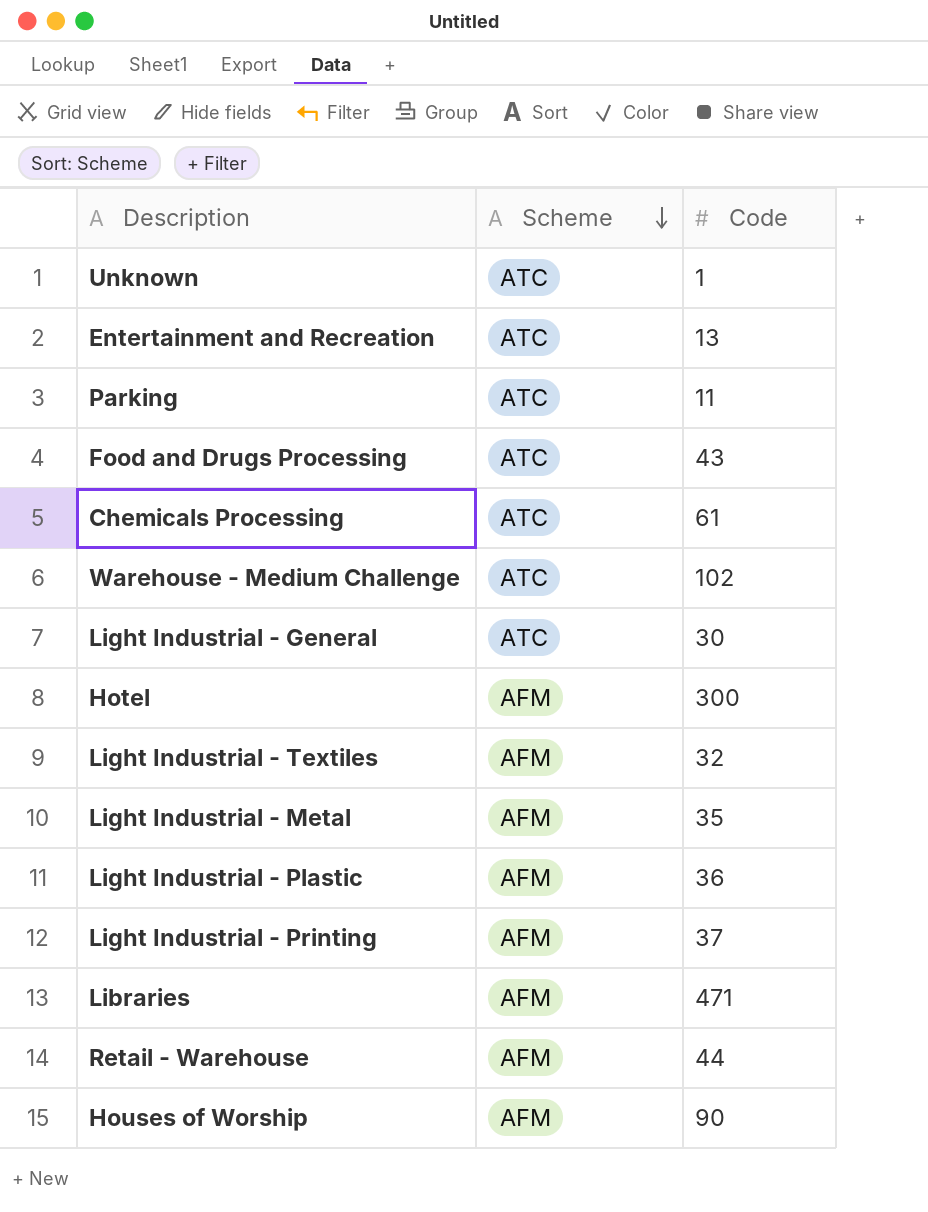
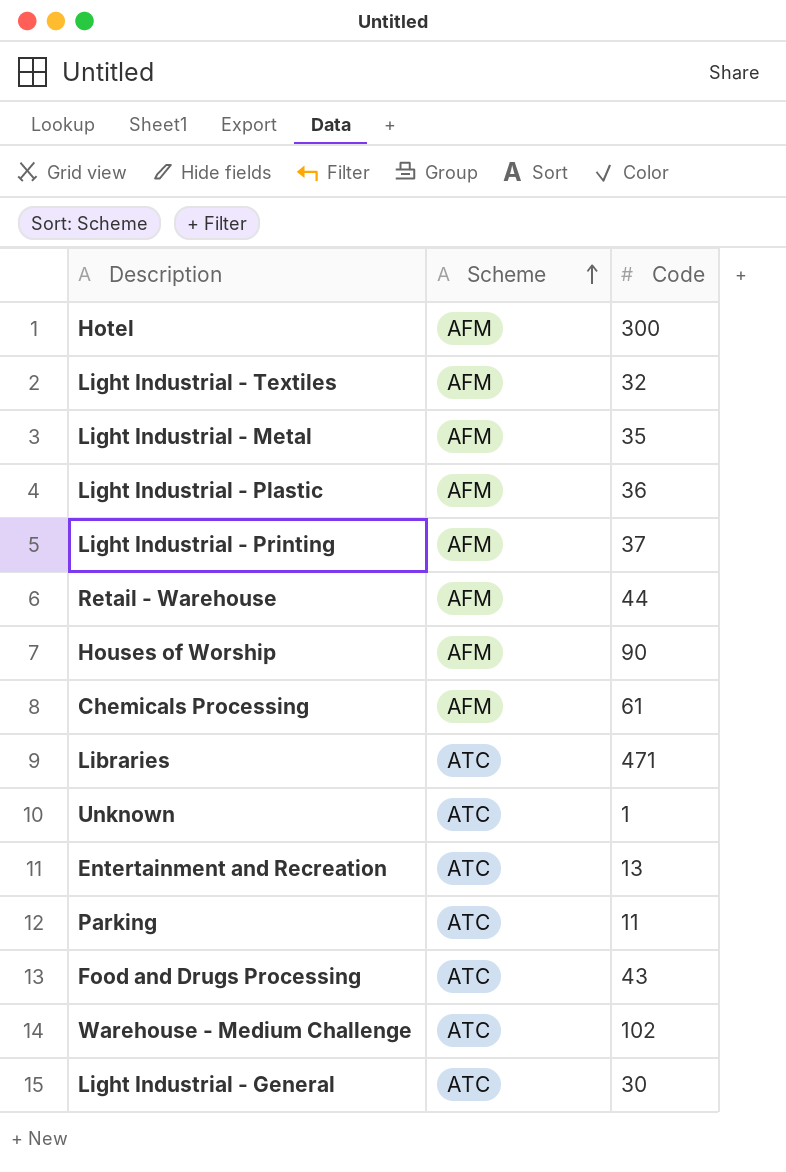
row order: Scheme descending -> Scheme ascending
Chemicals Processing | Scheme: ATC -> AFM
Libraries | Scheme: AFM -> ATC

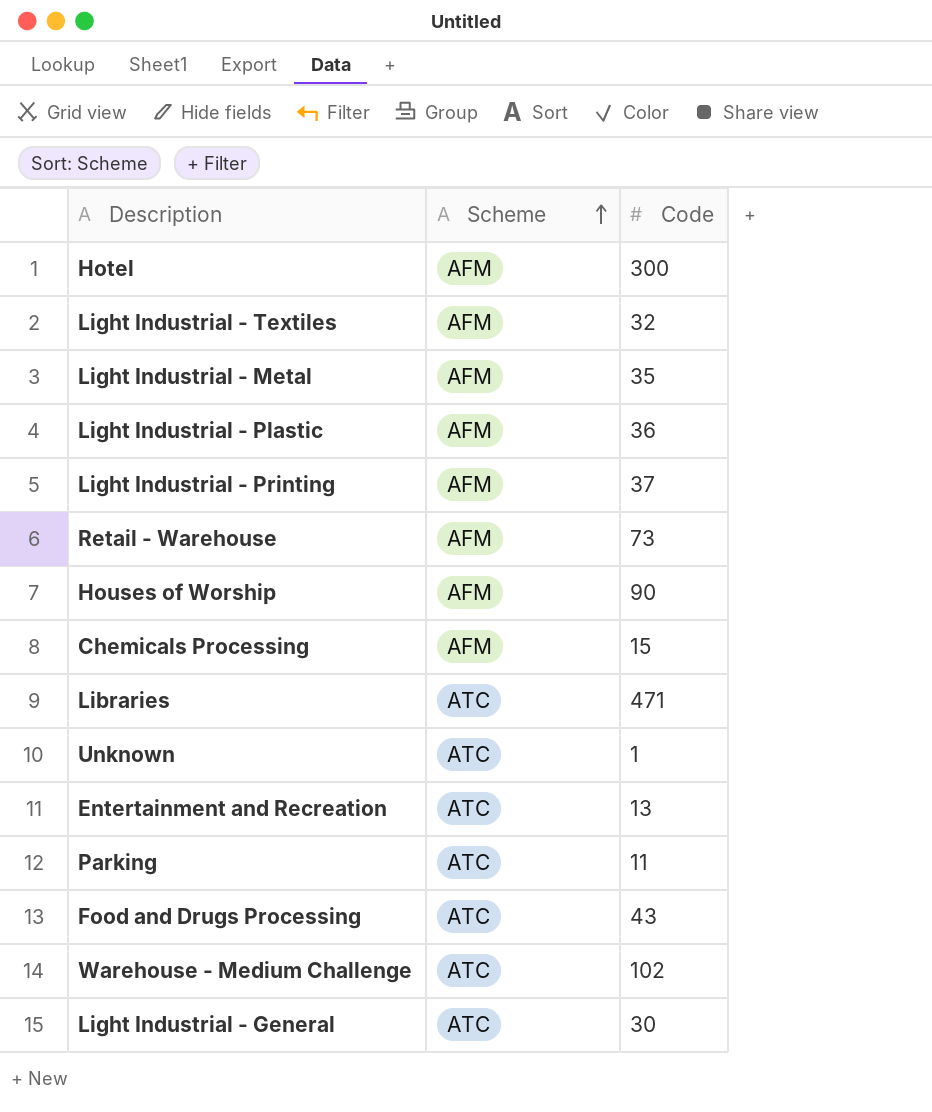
Retail - Warehouse | Code: 44 -> 73
Chemicals Processing | Code: 61 -> 15

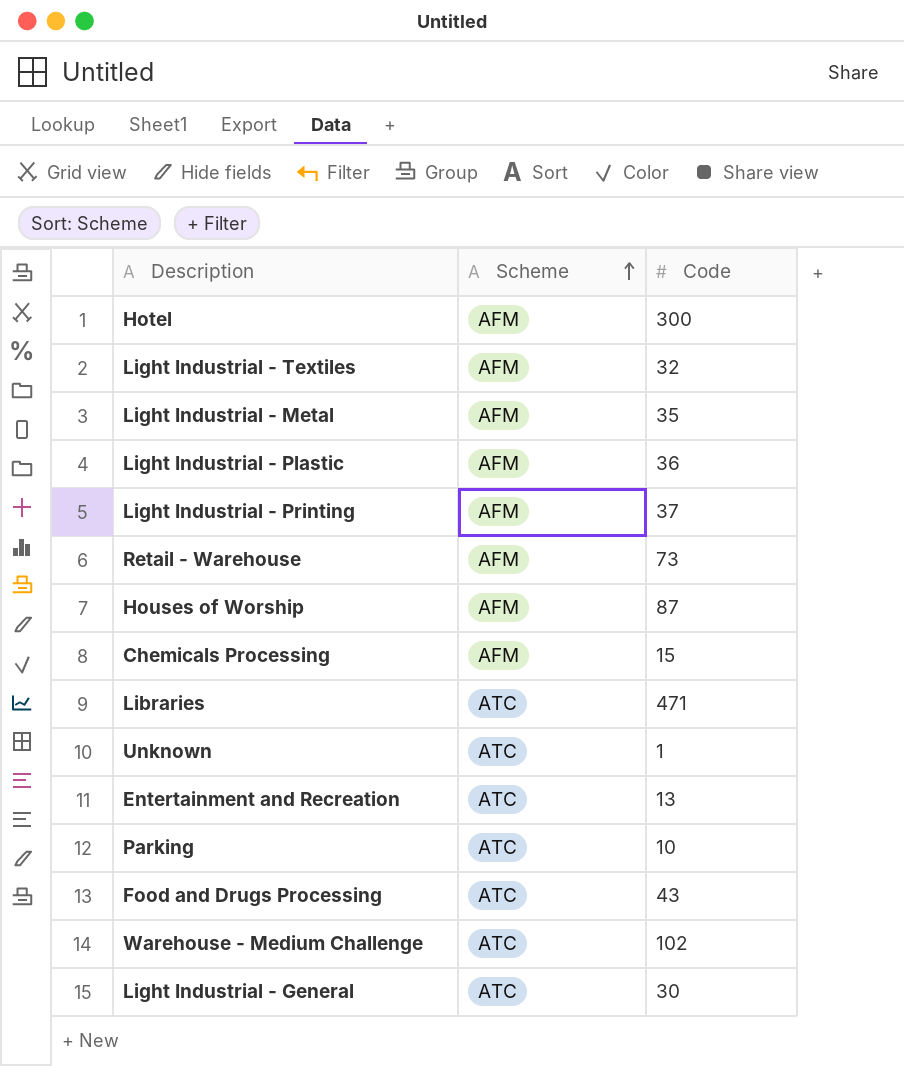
Houses of Worship | Code: 90 -> 87
Parking | Code: 11 -> 10

